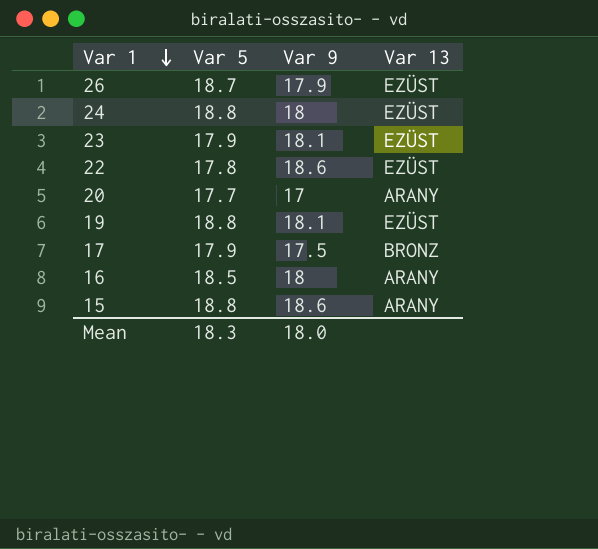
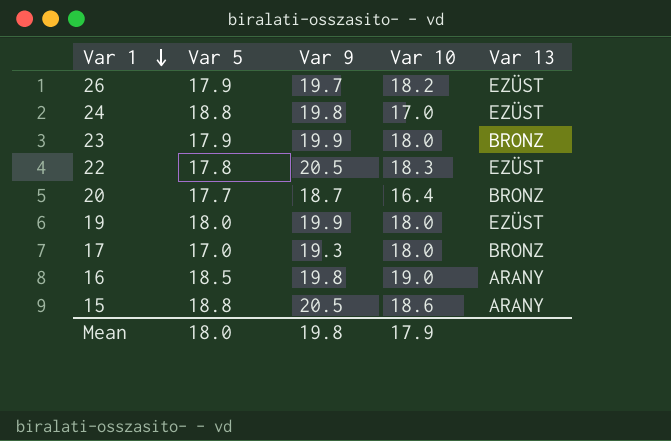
column Var 10 | position: none -> 4
26 | Var 5: 18.7 -> 17.9
26 | Var 9: 17.9 -> 19.7
24 | Var 9: 18 -> 19.8
23 | Var 9: 18.1 -> 19.9
23 | Var 13: EZÜST -> BRONZ
22 | Var 9: 18.6 -> 20.5
20 | Var 9: 17 -> 18.7
20 | Var 13: ARANY -> BRONZ
19 | Var 5: 18.8 -> 18.0
19 | Var 9: 18.1 -> 19.9
17 | Var 5: 17.9 -> 17.0
17 | Var 9: 17.5 -> 19.3
16 | Var 9: 18 -> 19.8
15 | Var 9: 18.6 -> 20.5
Mean | Var 5: 18.3 -> 18.0
Mean | Var 9: 18.0 -> 19.8

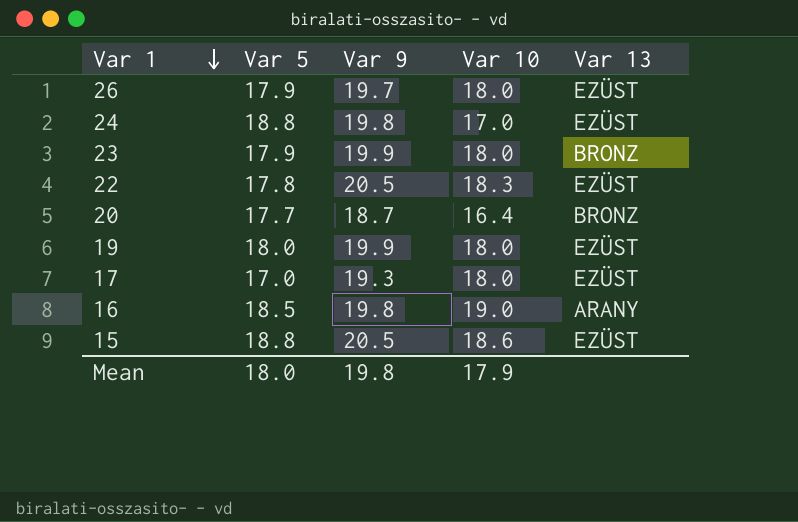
26 | Var 10: 18.2 -> 18.0
17 | Var 13: BRONZ -> EZÜST
15 | Var 13: ARANY -> EZÜST

